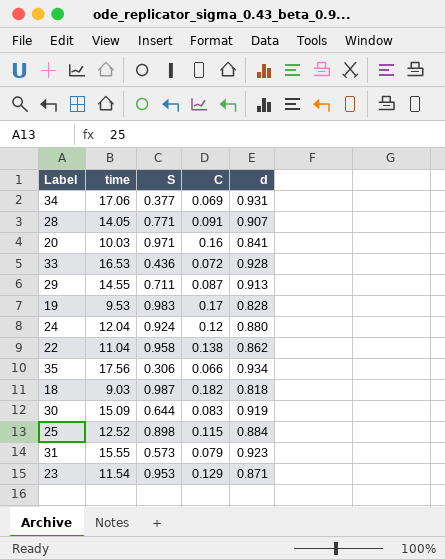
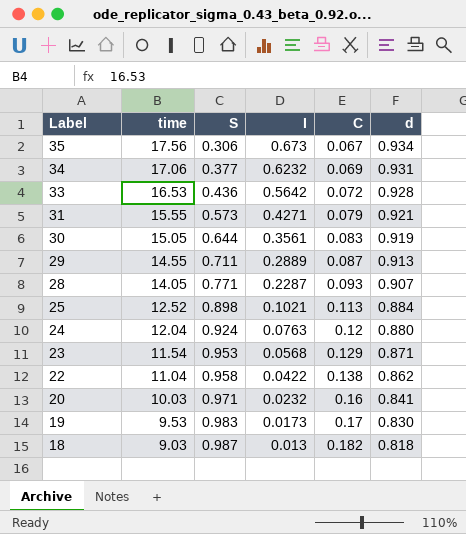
row order: none -> Label descending
column I | position: none -> 4
35 | C: 0.066 -> 0.067
31 | d: 0.923 -> 0.921
30 | time: 15.09 -> 15.05
28 | C: 0.091 -> 0.093
25 | C: 0.115 -> 0.113
19 | d: 0.828 -> 0.830

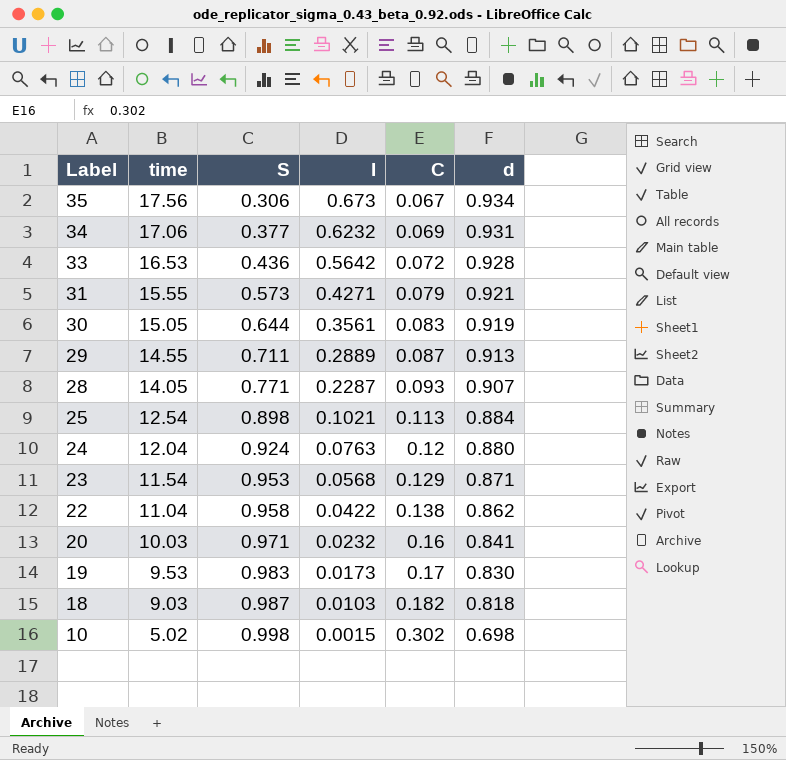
25 | time: 12.52 -> 12.54
18 | I: 0.013 -> 0.0103
row 10: none -> 5.02 | 0.998 | 0.0015 | 0.302 | 0.698

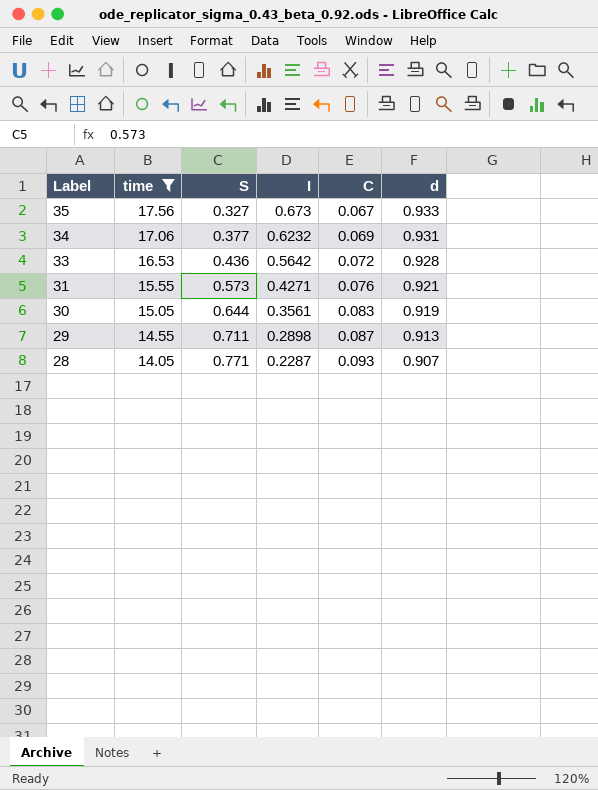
filter: none -> time >= 14.05
35 | S: 0.306 -> 0.327
35 | d: 0.934 -> 0.933
31 | C: 0.079 -> 0.076
29 | I: 0.2889 -> 0.2898

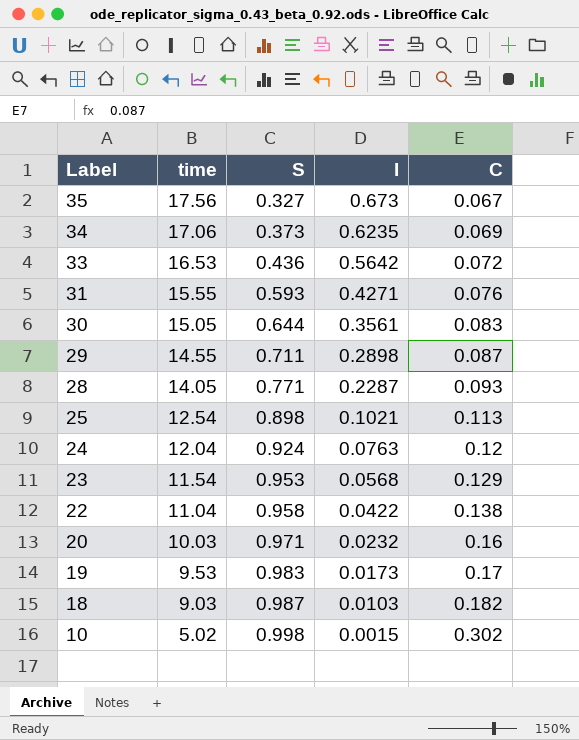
filter: time >= 14.05 -> none
column d | position: 6 -> none
34 | S: 0.377 -> 0.373
34 | I: 0.6232 -> 0.6235
31 | S: 0.573 -> 0.593

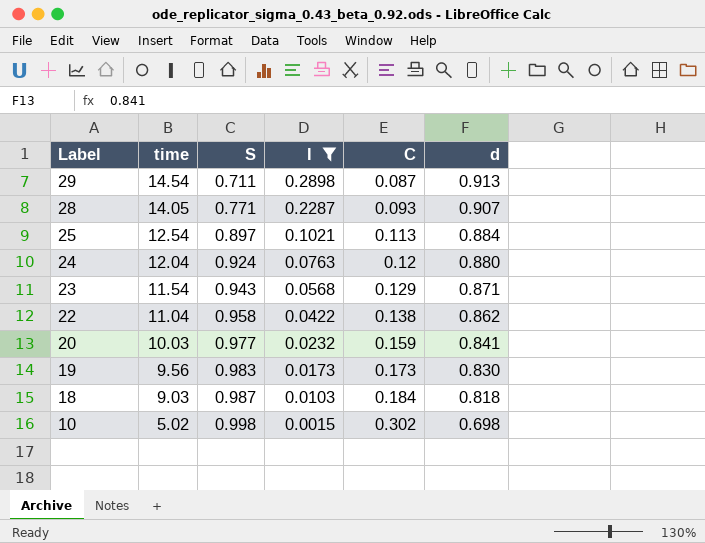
filter: none -> I <= 0.2898
column d | position: none -> 6
29 | time: 14.55 -> 14.54
25 | S: 0.898 -> 0.897
23 | S: 0.953 -> 0.943
20 | S: 0.971 -> 0.977
20 | C: 0.16 -> 0.159
19 | time: 9.53 -> 9.56
19 | C: 0.17 -> 0.173
18 | C: 0.182 -> 0.184

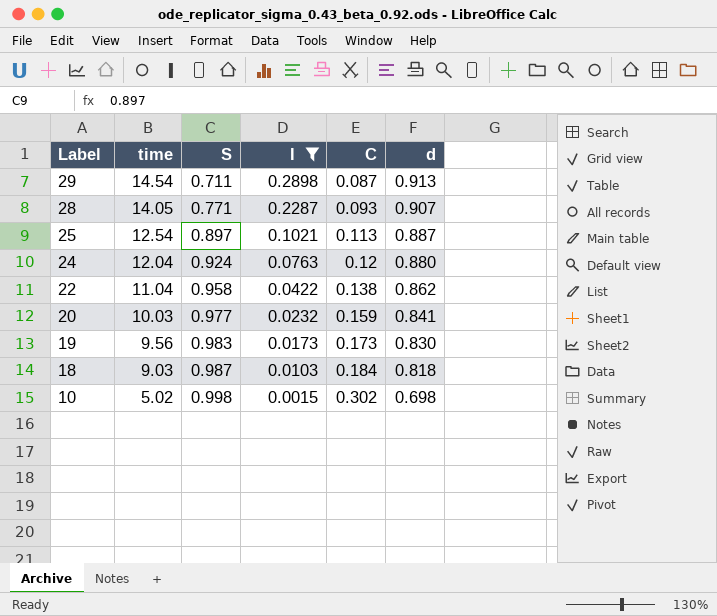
row 23: 11.54 | 0.943 | 0.0568 | 0.129 | 0.871 -> none
25 | d: 0.884 -> 0.887

